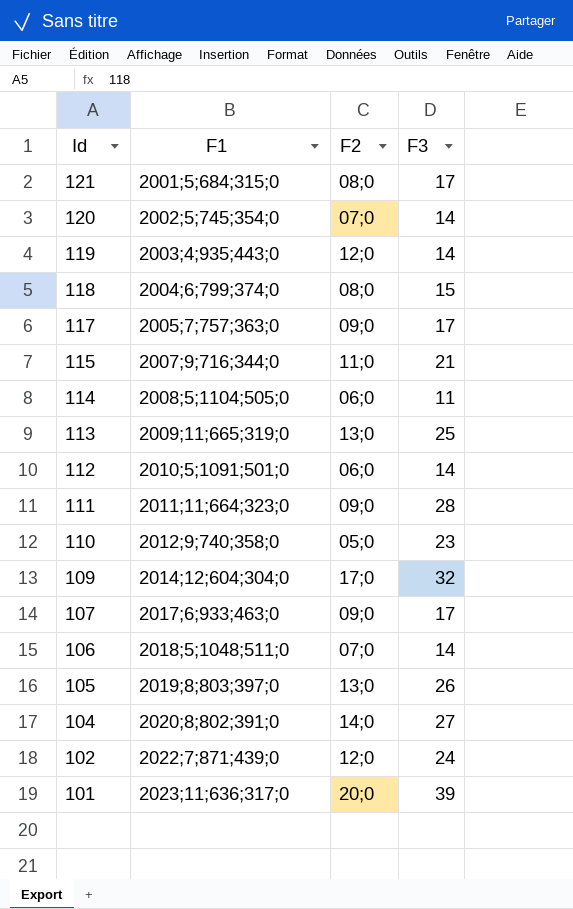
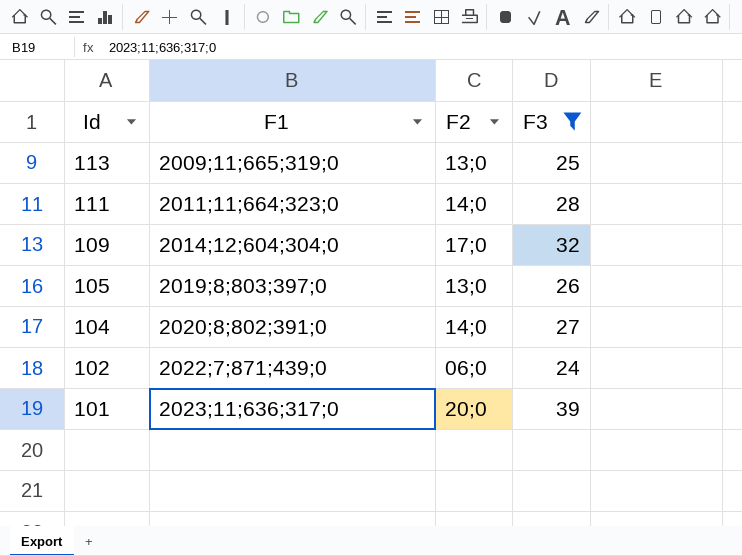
filter: none -> F3 >= 24
111 | F2: 09;0 -> 14;0
102 | F2: 12;0 -> 06;0

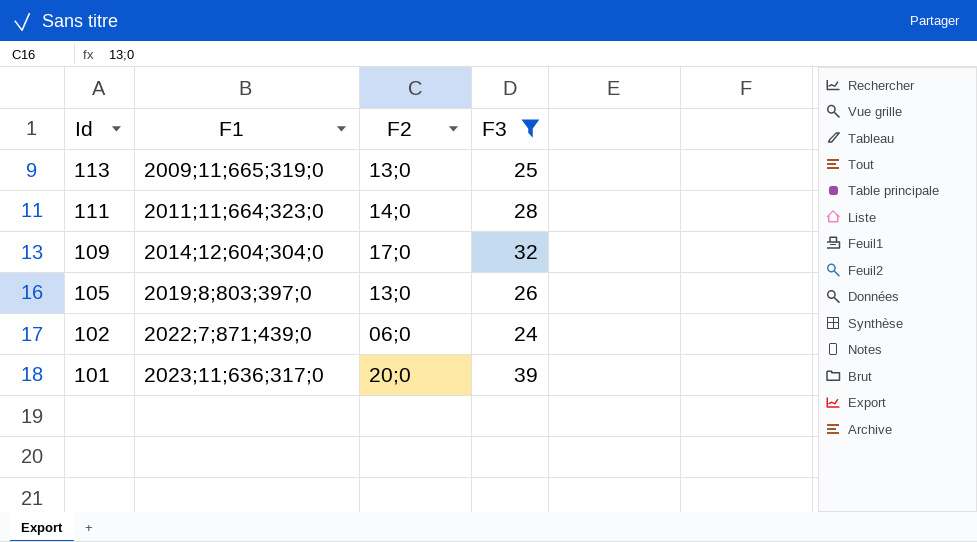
row 104: 2020;8;802;391;0 | 14;0 | 27 -> none

